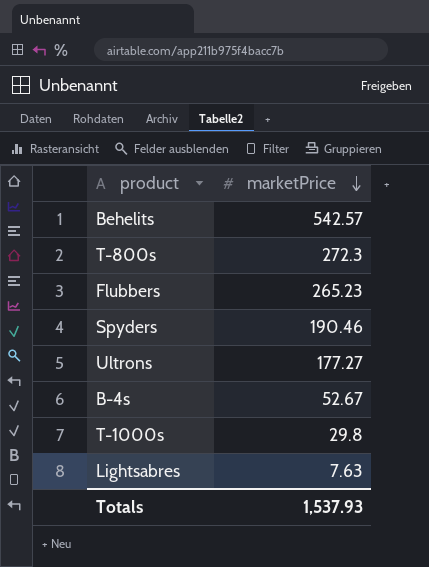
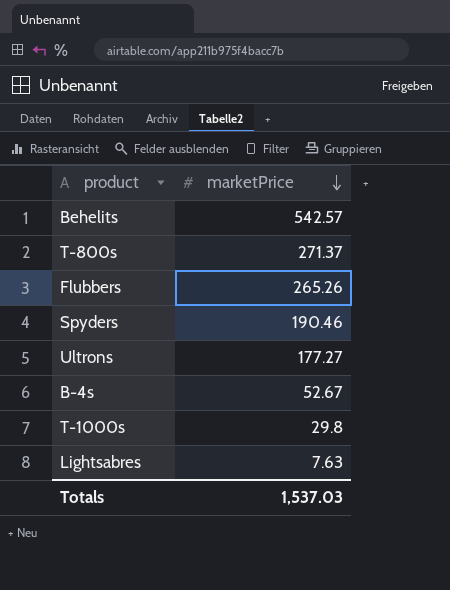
T-800s | marketPrice: 272.3 -> 271.37
Flubbers | marketPrice: 265.23 -> 265.26
Totals | marketPrice: 1,537.93 -> 1,537.03

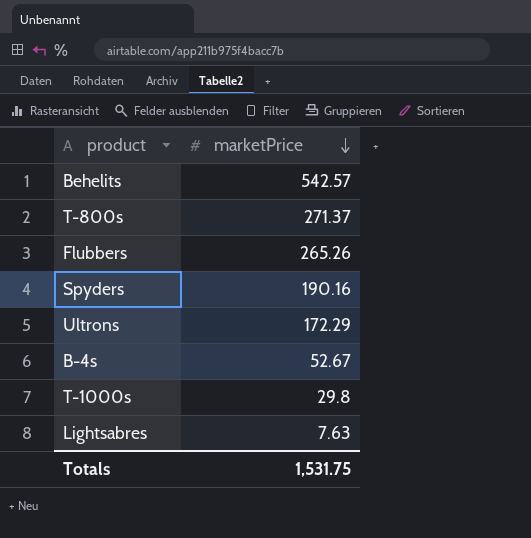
Spyders | marketPrice: 190.46 -> 190.16
Ultrons | marketPrice: 177.27 -> 172.29
Totals | marketPrice: 1,537.03 -> 1,531.75

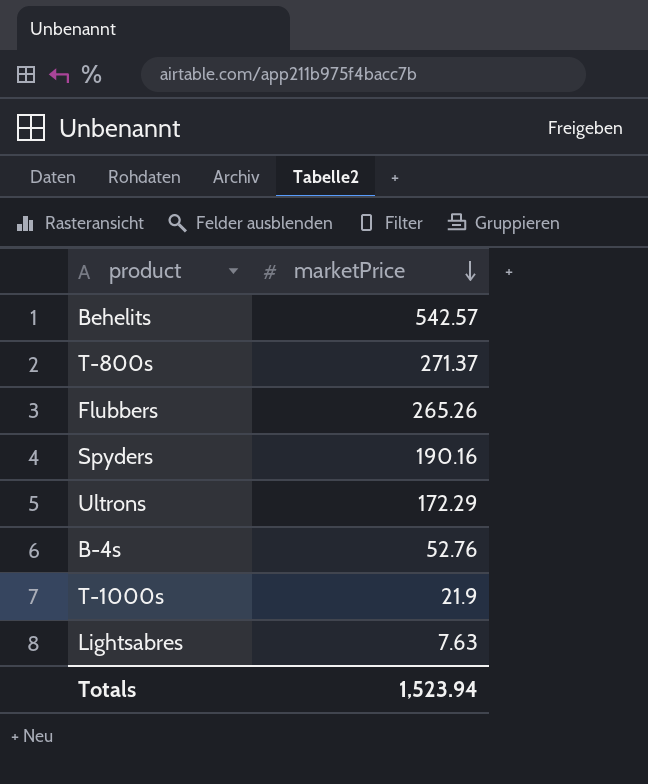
B-4s | marketPrice: 52.67 -> 52.76
T-1000s | marketPrice: 29.8 -> 21.9
Totals | marketPrice: 1,531.75 -> 1,523.94

